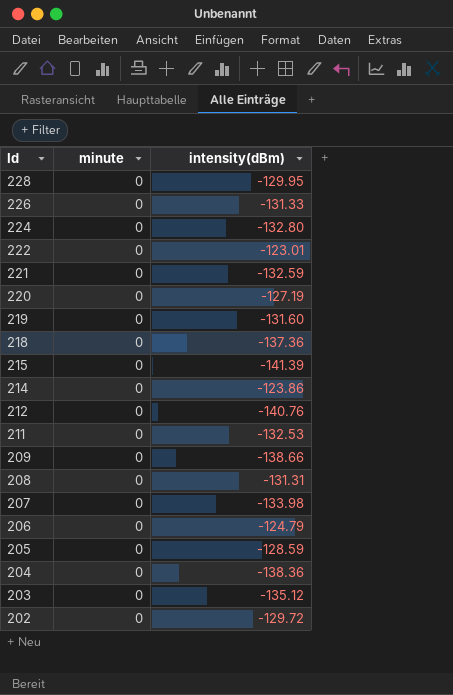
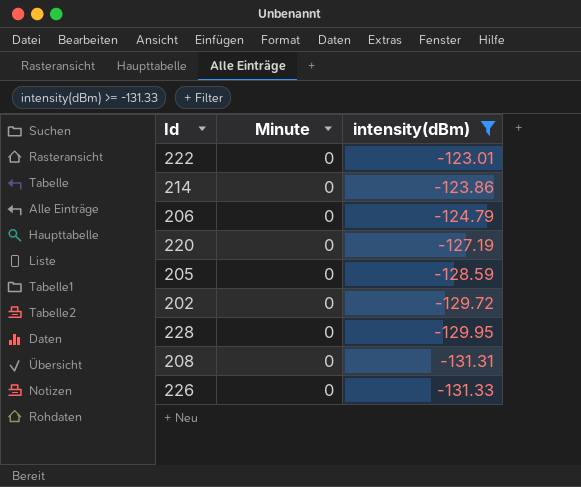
filter: none -> intensity(dBm) >= -131.33
row order: Id descending -> intensity(dBm) descending
column name: minute -> Minute

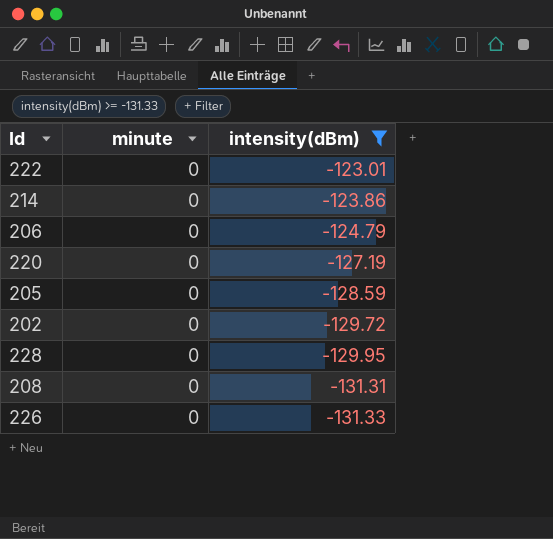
column name: Minute -> minute

